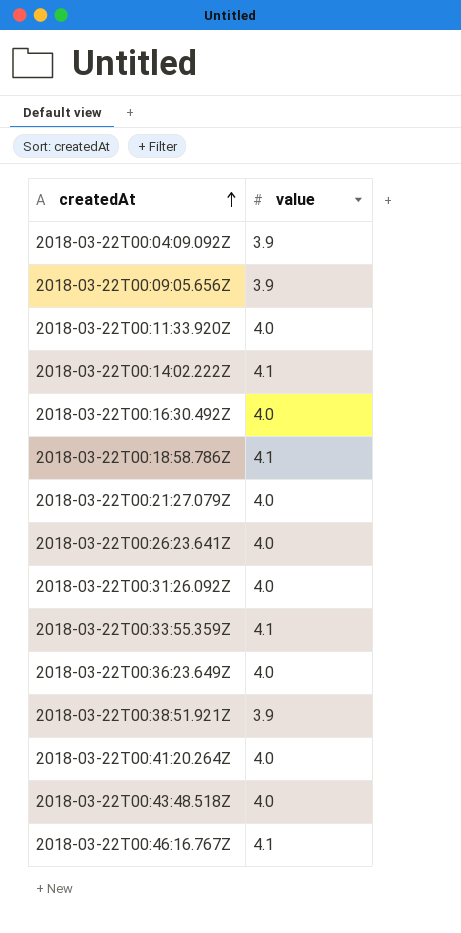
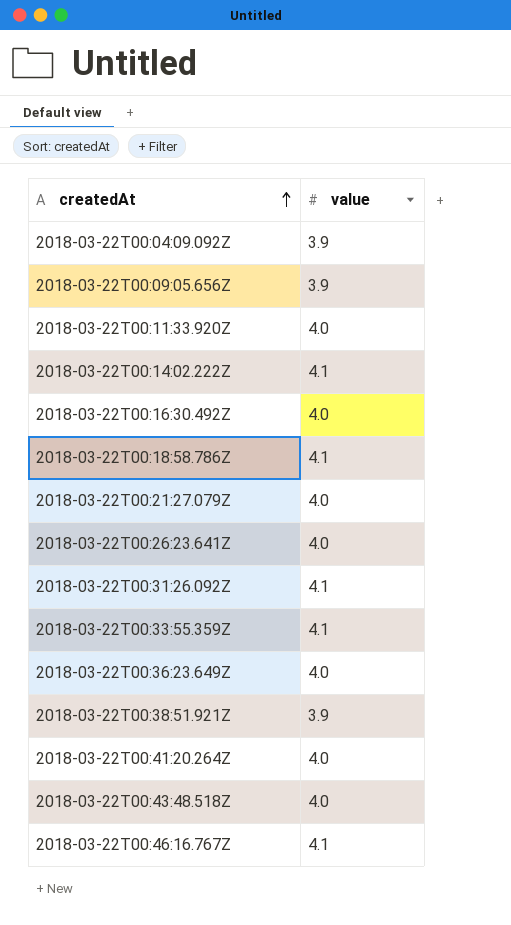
2018-03-22T00:31:26.092Z | value: 4.0 -> 4.1

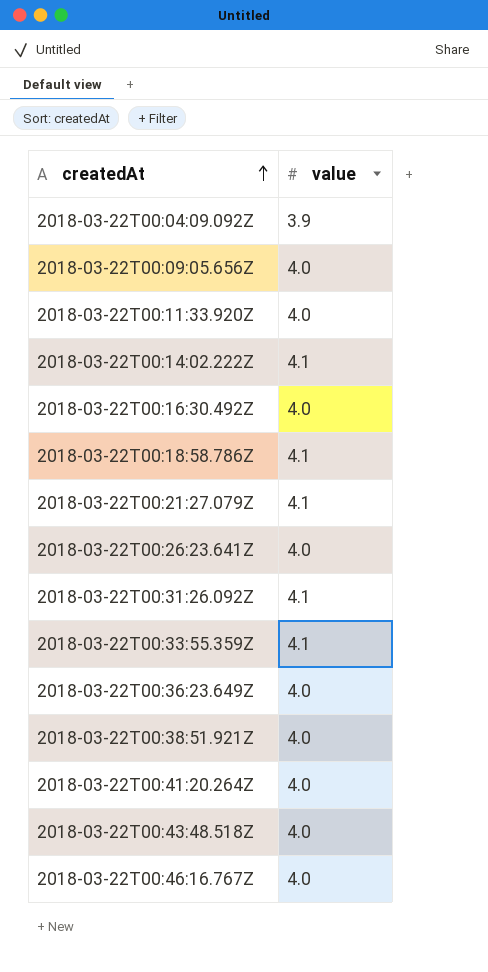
2018-03-22T00:09:05.656Z | value: 3.9 -> 4.0
2018-03-22T00:21:27.079Z | value: 4.0 -> 4.1
2018-03-22T00:38:51.921Z | value: 3.9 -> 4.0
2018-03-22T00:46:16.767Z | value: 4.1 -> 4.0

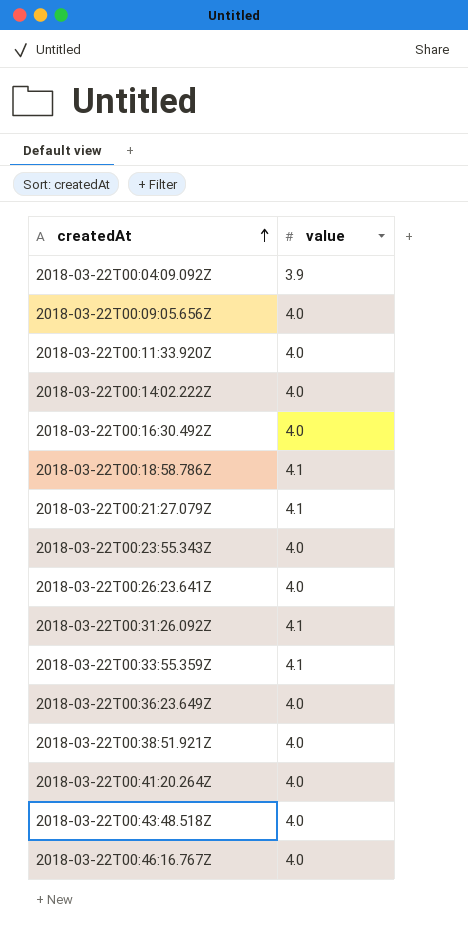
2018-03-22T00:14:02.222Z | value: 4.1 -> 4.0
row 2018-03-22T00:23:55.343Z: none -> 4.0

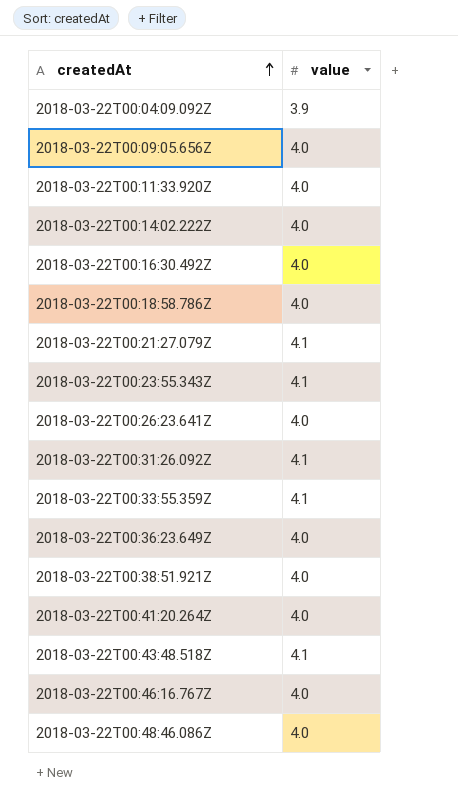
2018-03-22T00:18:58.786Z | value: 4.1 -> 4.0
2018-03-22T00:23:55.343Z | value: 4.0 -> 4.1
2018-03-22T00:43:48.518Z | value: 4.0 -> 4.1
row 2018-03-22T00:48:46.086Z: none -> 4.0

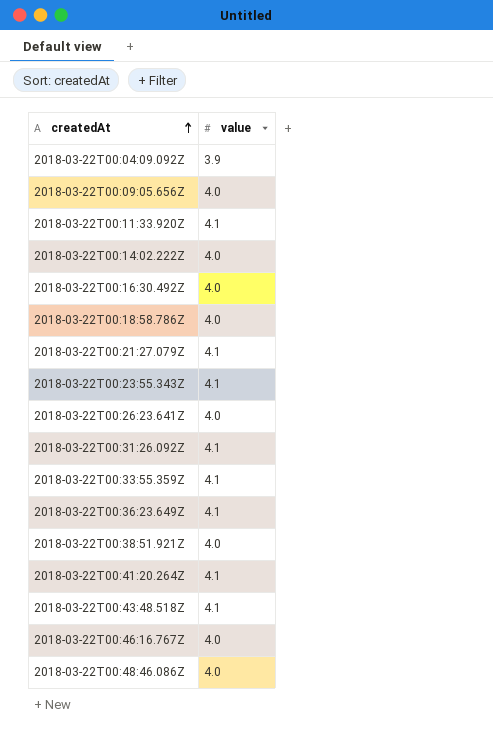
2018-03-22T00:11:33.920Z | value: 4.0 -> 4.1
2018-03-22T00:36:23.649Z | value: 4.0 -> 4.1
2018-03-22T00:41:20.264Z | value: 4.0 -> 4.1

